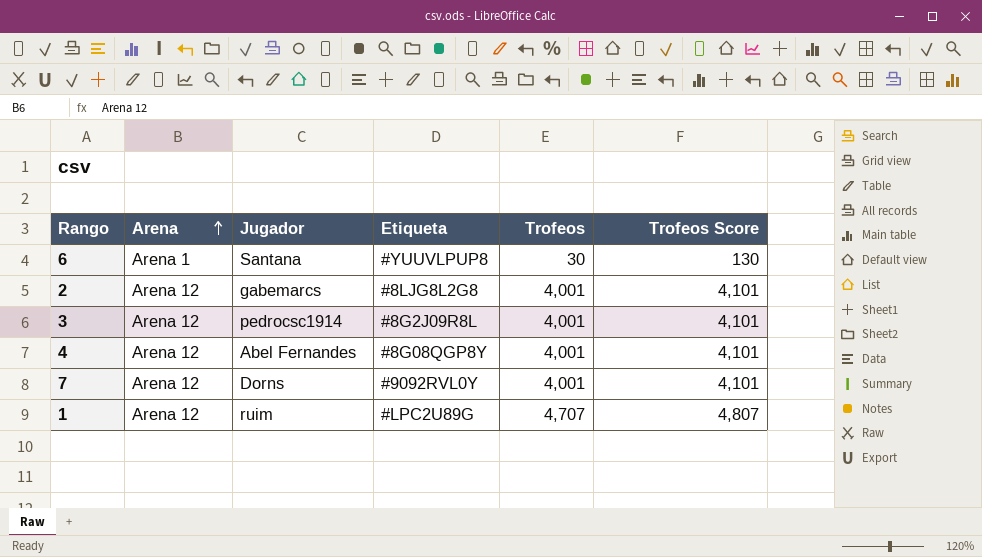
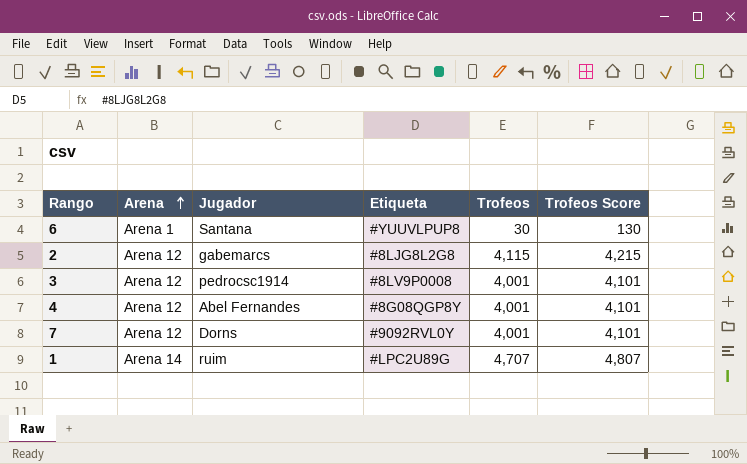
2 | Trofeos: 4,001 -> 4,115
2 | Trofeos Score: 4,101 -> 4,215
3 | Etiqueta: #8G2J09R8L -> #8LV9P0008
1 | Arena: Arena 12 -> Arena 14

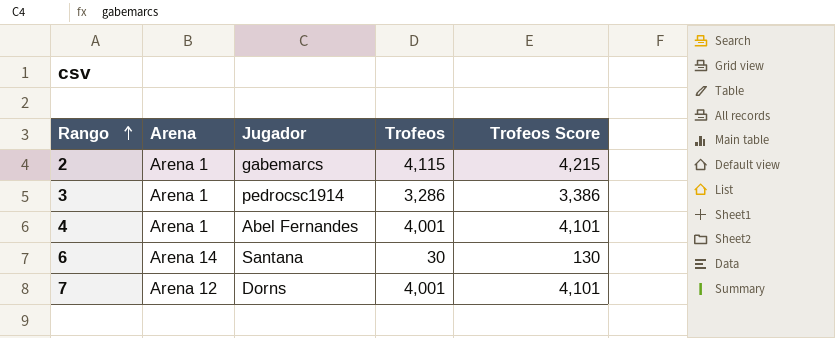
row order: Arena ascending -> Rango ascending
column Etiqueta | position: 4 -> none
row 1: Arena 14 | ruim | #LPC2U89G | 4,707 | 4,807 -> none
2 | Arena: Arena 12 -> Arena 1
3 | Arena: Arena 12 -> Arena 1
3 | Trofeos: 4,001 -> 3,286
3 | Trofeos Score: 4,101 -> 3,386
4 | Arena: Arena 12 -> Arena 1
6 | Arena: Arena 1 -> Arena 14

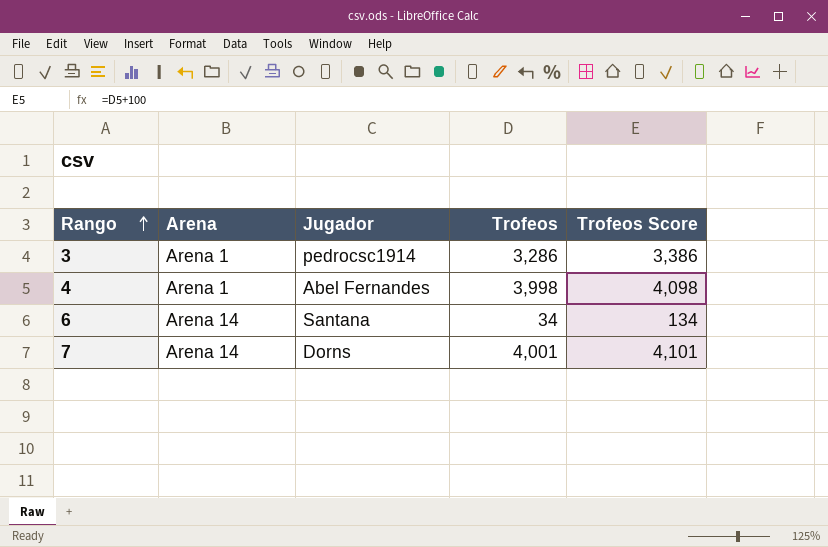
row 2: Arena 1 | gabemarcs | 4,115 | 4,215 -> none
4 | Trofeos: 4,001 -> 3,998
4 | Trofeos Score: 4,101 -> 4,098
6 | Trofeos: 30 -> 34
6 | Trofeos Score: 130 -> 134
7 | Arena: Arena 12 -> Arena 14

